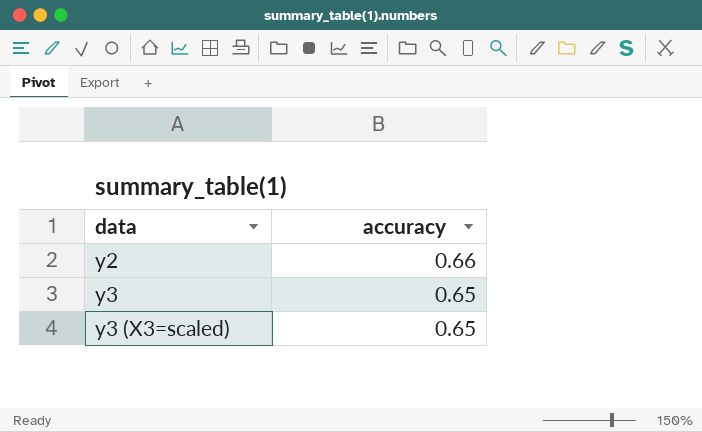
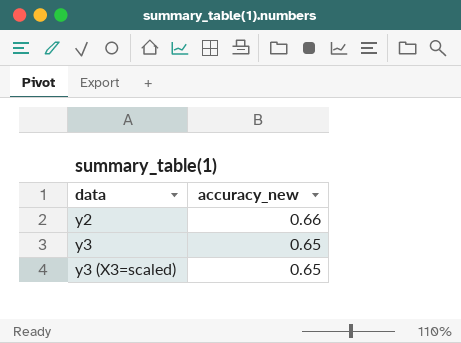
column name: accuracy -> accuracy_new

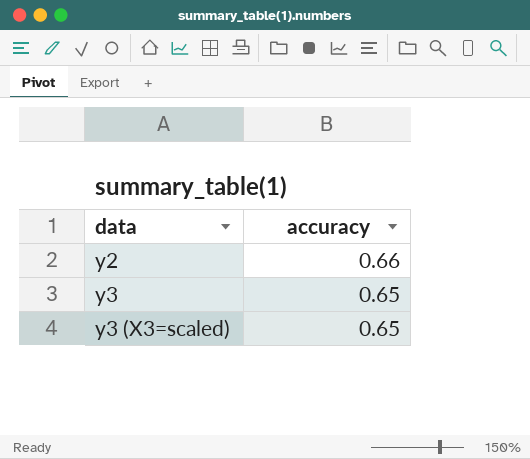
column name: accuracy_new -> accuracy

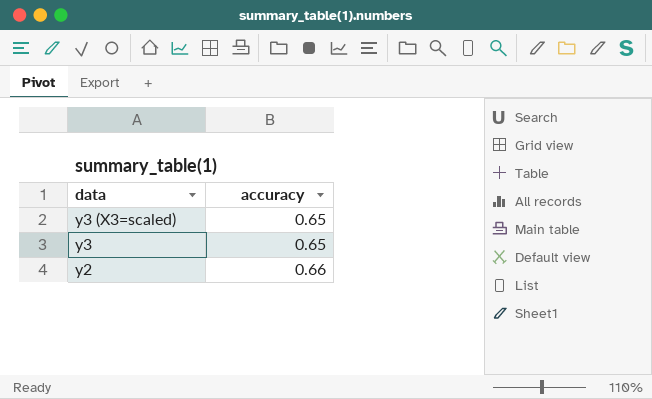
row order: data ascending -> data descending

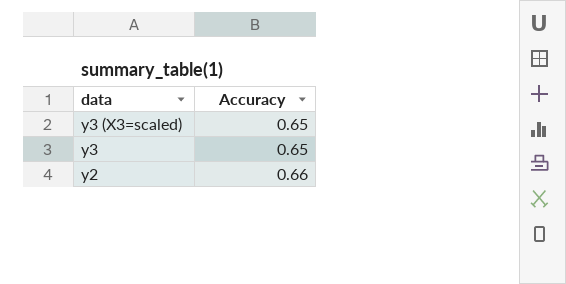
column name: accuracy -> Accuracy

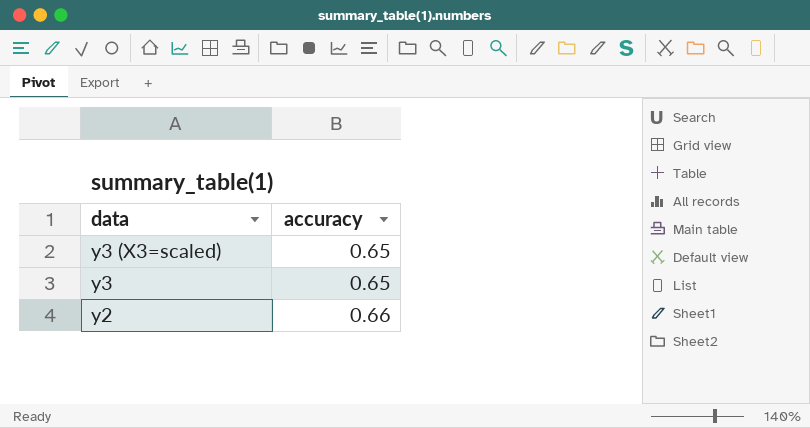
column name: Accuracy -> accuracy

